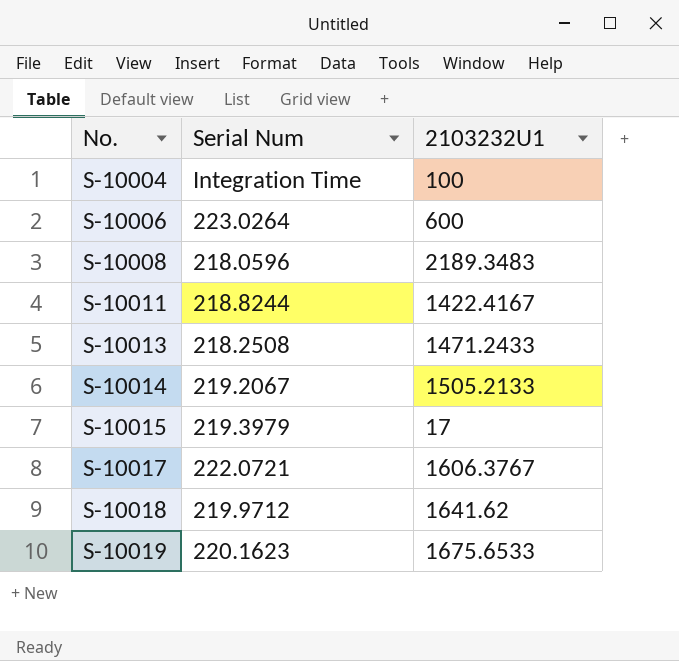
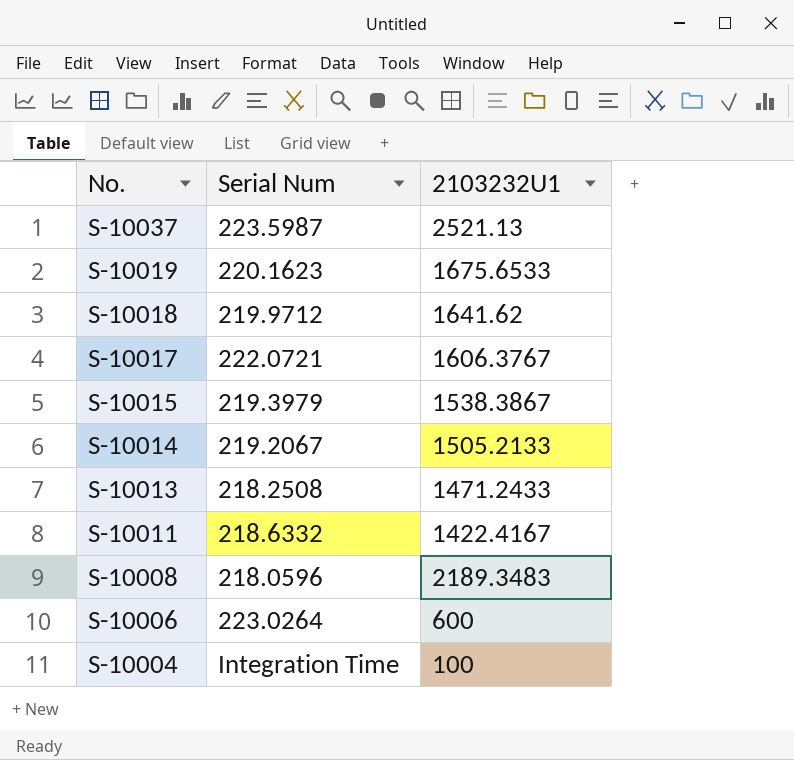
row order: No. ascending -> No. descending
row S-10037: none -> 223.5987 | 2521.13
S-10015 | 2103232U1: 17 -> 1538.3867
S-10011 | Serial Num: 218.8244 -> 218.6332

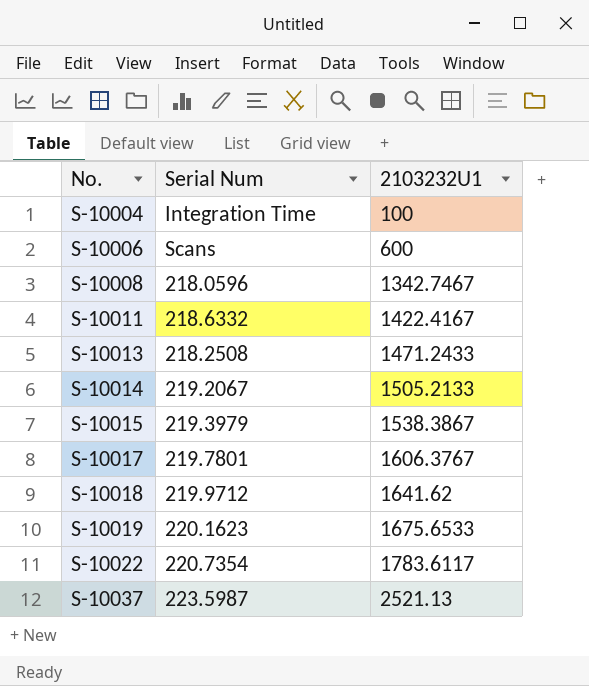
row order: No. descending -> No. ascending
S-10006 | Serial Num: 223.0264 -> Scans
S-10008 | 2103232U1: 2189.3483 -> 1342.7467
S-10017 | Serial Num: 222.0721 -> 219.7801
row S-10022: none -> 220.7354 | 1783.6117

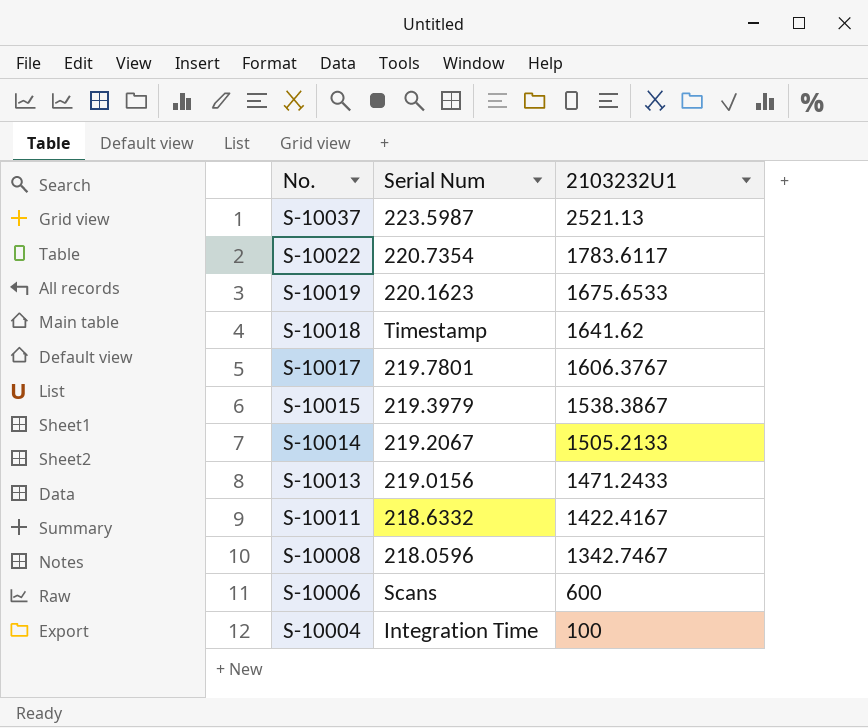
row order: No. ascending -> No. descending
S-10018 | Serial Num: 219.9712 -> Timestamp
S-10013 | Serial Num: 218.2508 -> 219.0156

